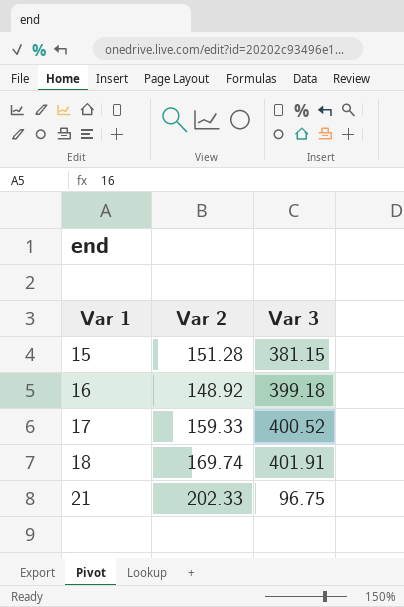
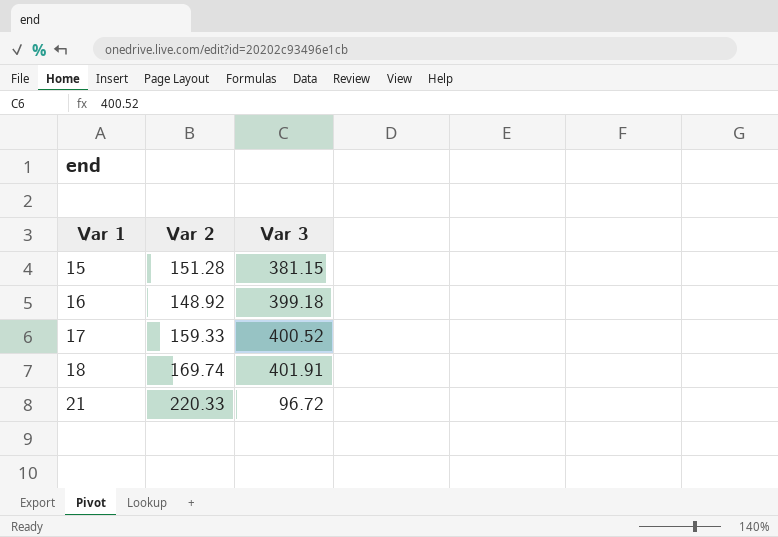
21 | Var 2: 202.33 -> 220.33
21 | Var 3: 96.75 -> 96.72

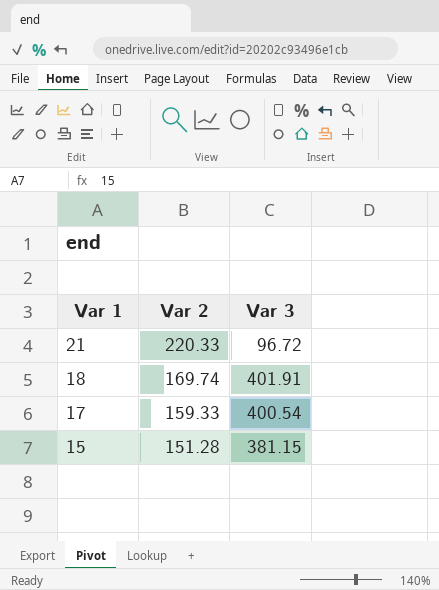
row order: Var 1 ascending -> Var 1 descending
row 16: 148.92 | 399.18 -> none
17 | Var 3: 400.52 -> 400.54

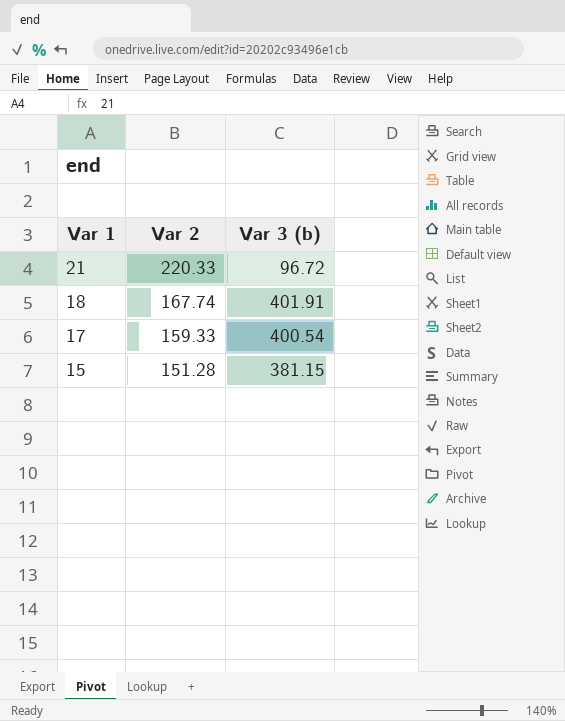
column name: Var 3 -> Var 3 (b)
18 | Var 2: 169.74 -> 167.74

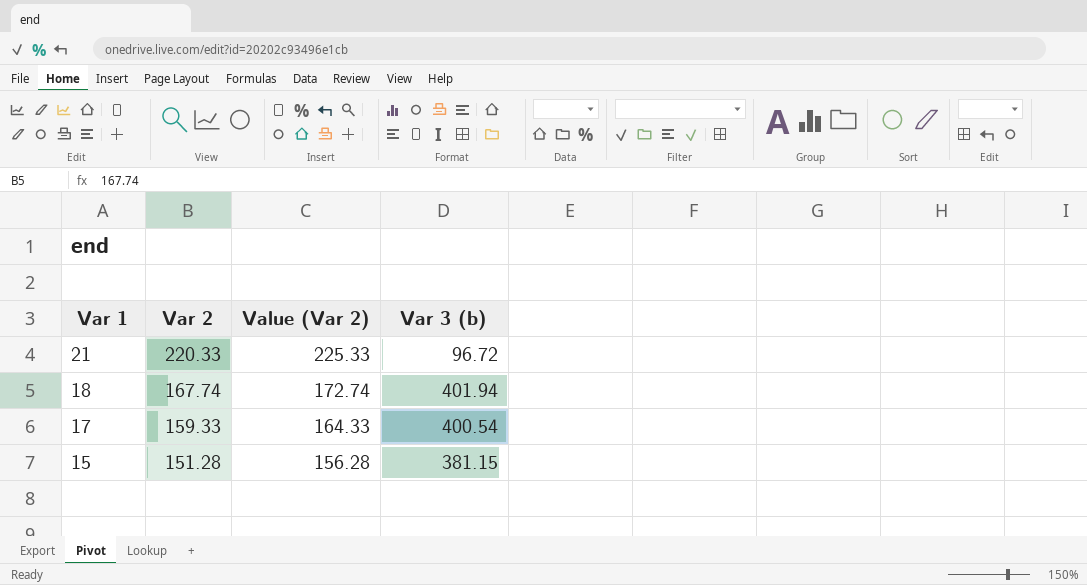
column Value (Var 2) | formula: none -> [Var 2] + 5
18 | Var 3 (b): 401.91 -> 401.94

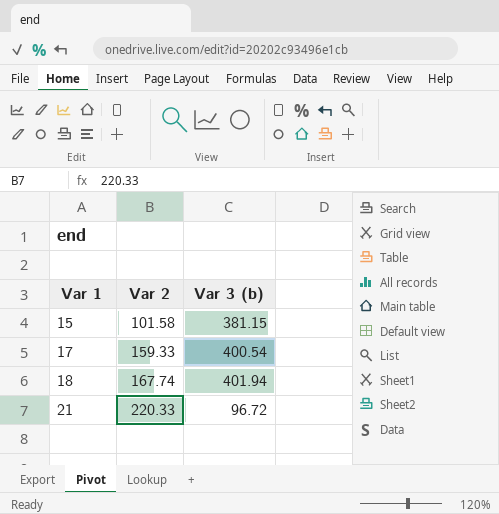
row order: Var 1 descending -> Var 1 ascending
column Value (Var 2) | formula: [Var 2] + 5 -> none
15 | Var 2: 151.28 -> 101.58

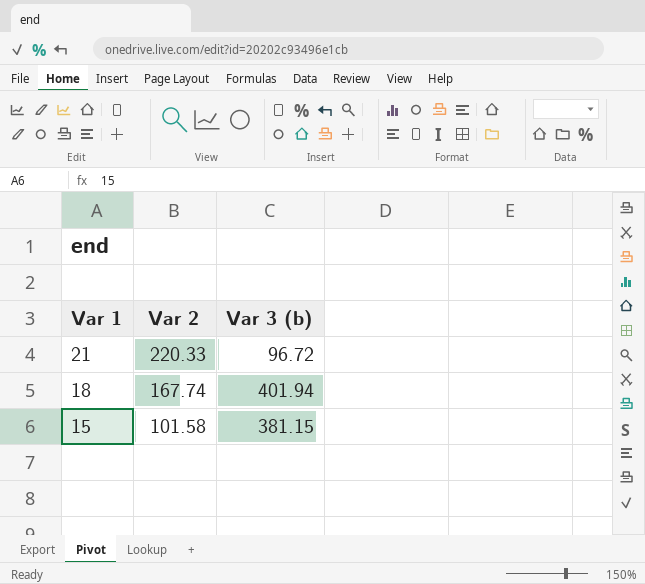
row order: Var 1 ascending -> Var 1 descending
row 17: 159.33 | 400.54 -> none

